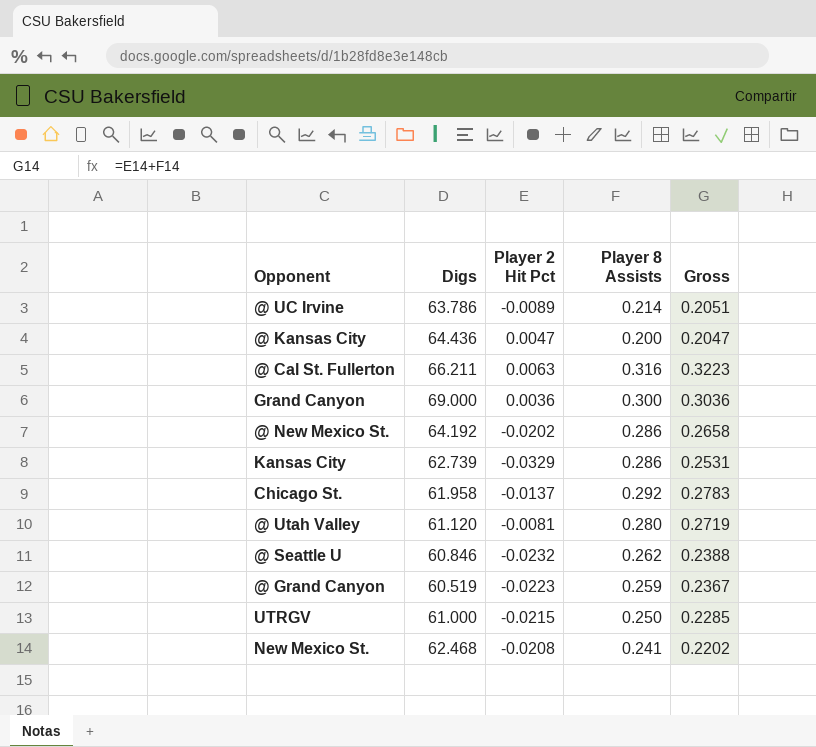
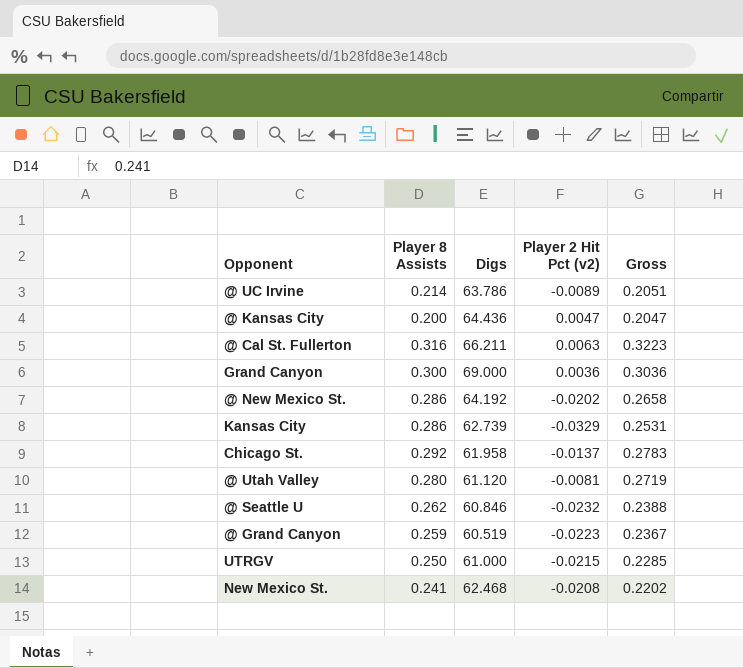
column Player 8 Assists | position: 4 -> 2
column name: Player 2 Hit Pct -> Player 2 Hit Pct (v2)

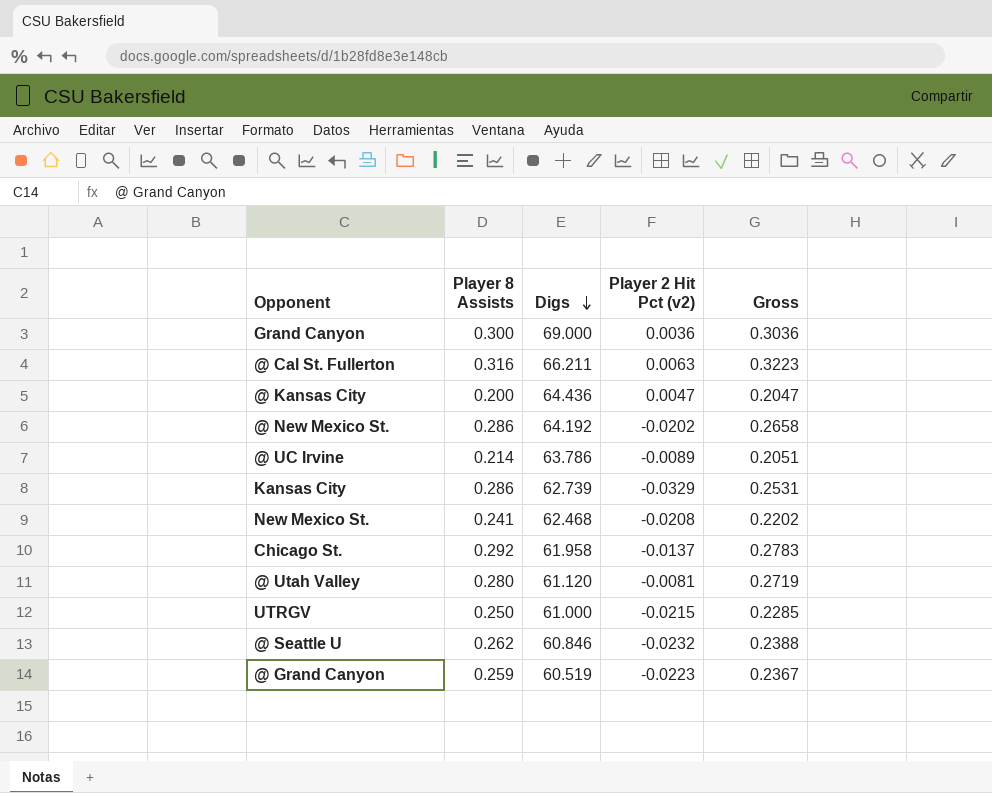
row order: none -> Digs descending

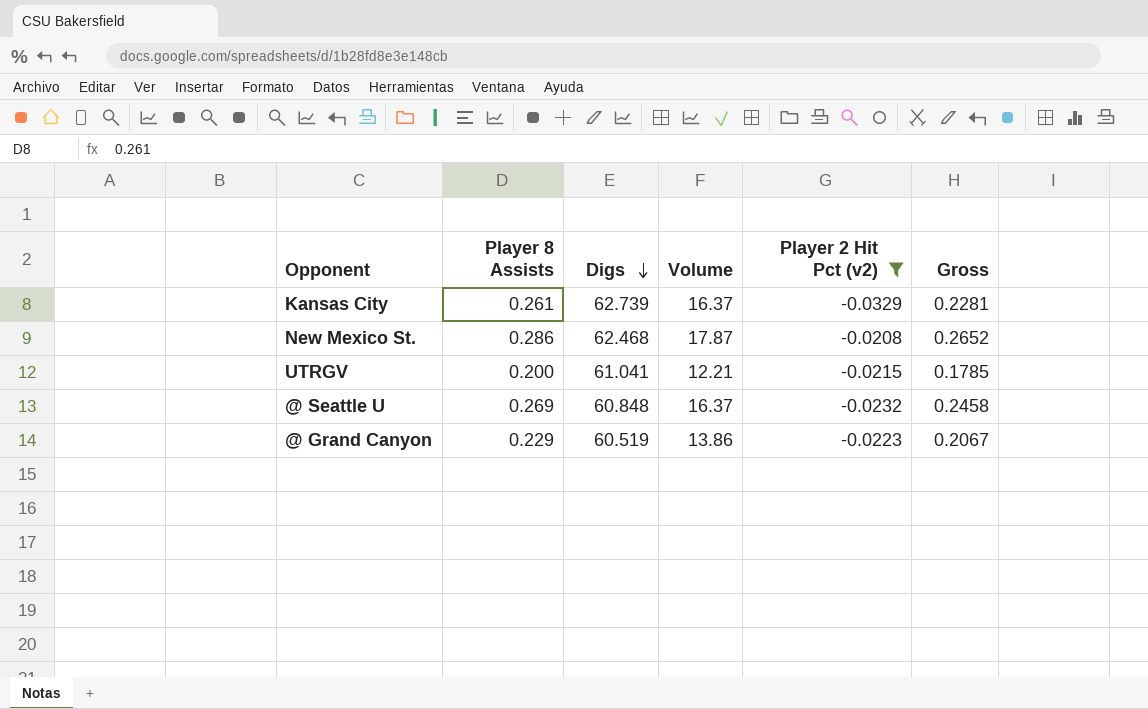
filter: none -> Player 2 Hit Pct (v2) <= -0.0208
column Volume | formula: none -> [Player 8 Assists] * [Digs]
Kansas City | Player 8 Assists: 0.286 -> 0.261
Kansas City | Gross: 0.2531 -> 0.2281
New Mexico St. | Player 8 Assists: 0.241 -> 0.286
New Mexico St. | Gross: 0.2202 -> 0.2652
UTRGV | Player 8 Assists: 0.250 -> 0.200
UTRGV | Digs: 61.000 -> 61.041
UTRGV | Gross: 0.2285 -> 0.1785
@ Seattle U | Player 8 Assists: 0.262 -> 0.269
@ Seattle U | Digs: 60.846 -> 60.848
@ Seattle U | Gross: 0.2388 -> 0.2458
@ Grand Canyon | Player 8 Assists: 0.259 -> 0.229
@ Grand Canyon | Gross: 0.2367 -> 0.2067

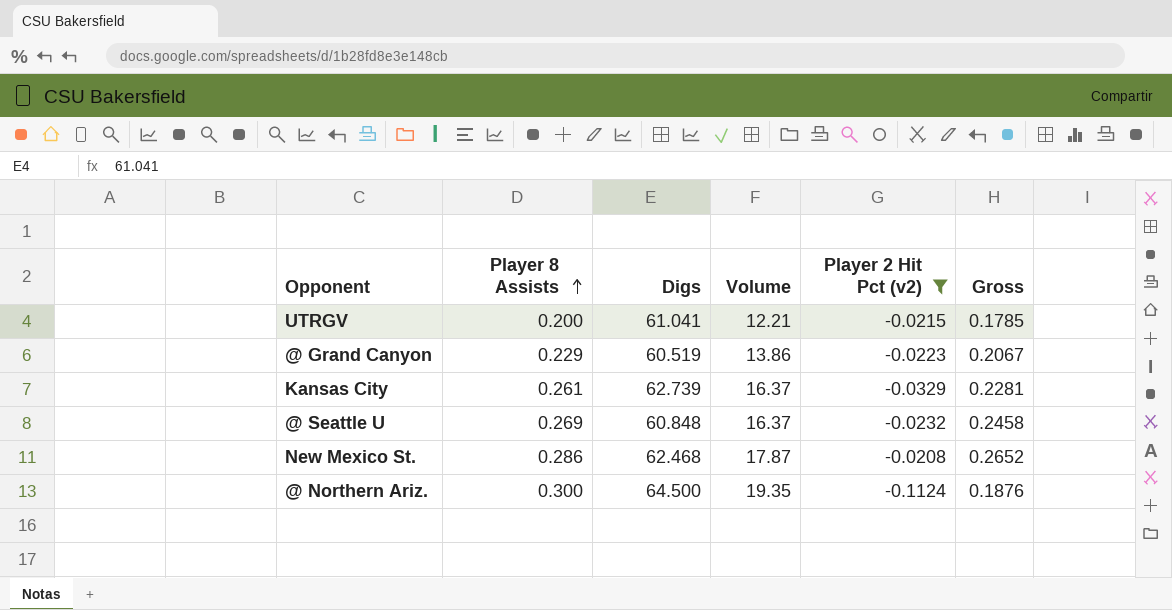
row order: Digs descending -> Player 8 Assists ascending
row @ Northern Ariz.: none -> 0.300 | 64.500 | 19.35 | -0.1124 | 0.1876

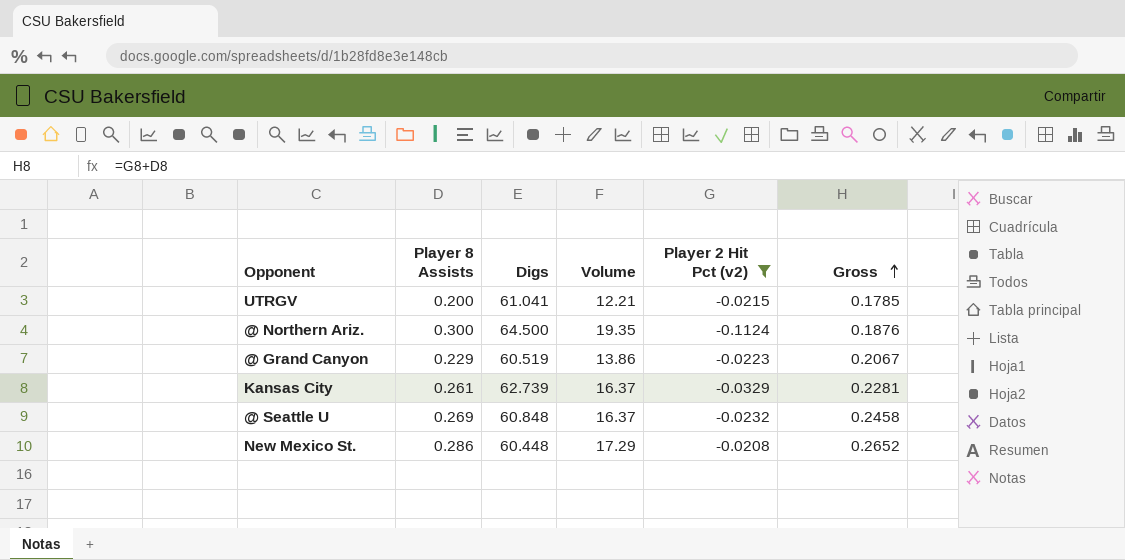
row order: Player 8 Assists ascending -> Gross ascending
New Mexico St. | Digs: 62.468 -> 60.448
New Mexico St. | Volume: 17.87 -> 17.29

